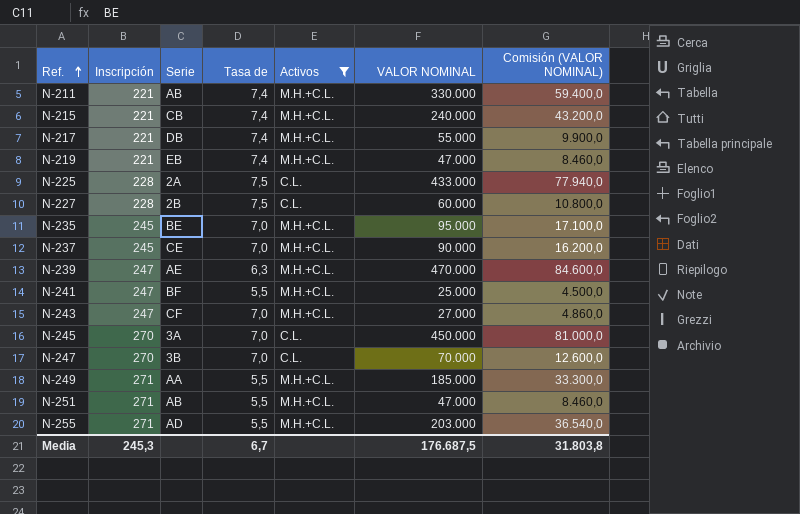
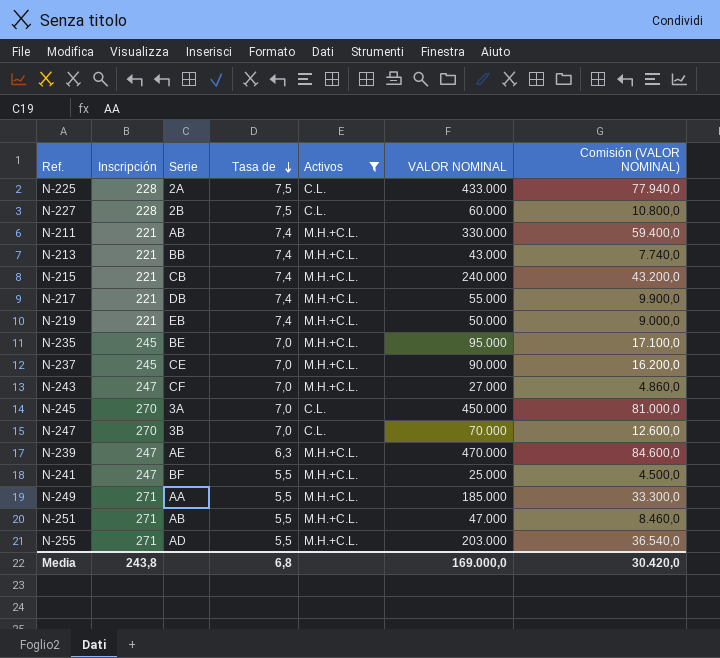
row order: Ref. ascending -> Tasa de descending
row N-213: none -> 221 | BB | 7,4 | M.H.+C.L. | 43.000 | 7.740,0
N-219 | VALOR NOMINAL: 47.000 -> 50.000
N-219 | Comisión (VALOR NOMINAL): 8.460,0 -> 9.000,0
Media | Inscripción: 245,3 -> 243,8
Media | Tasa de: 6,7 -> 6,8
Media | VALOR NOMINAL: 176.687,5 -> 169.000,0
Media | Comisión (VALOR NOMINAL): 31.803,8 -> 30.420,0

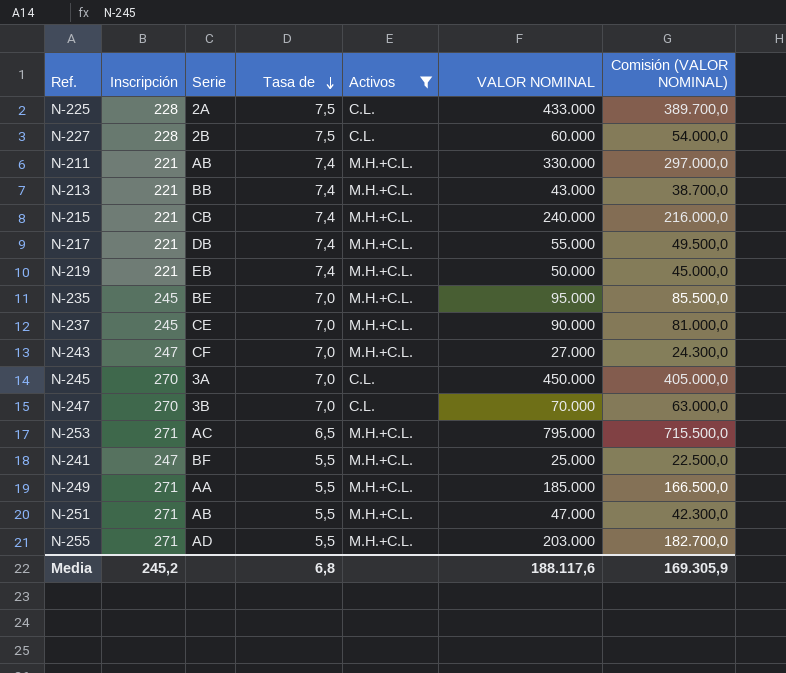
column Comisión (VALOR NOMINAL) | formula: [VALOR NOMINAL] * 0,18 -> [VALOR NOMINAL] * 0,9
row N-239: 247 | AE | 6,3 | M.H.+C.L. | 470.000 | 84.600,0 -> none
row N-253: none -> 271 | AC | 6,5 | M.H.+C.L. | 795.000 | 715.500,0
Media | Inscripción: 243,8 -> 245,2
Media | VALOR NOMINAL: 169.000,0 -> 188.117,6
Media | Comisión (VALOR NOMINAL): 30.420,0 -> 169.305,9

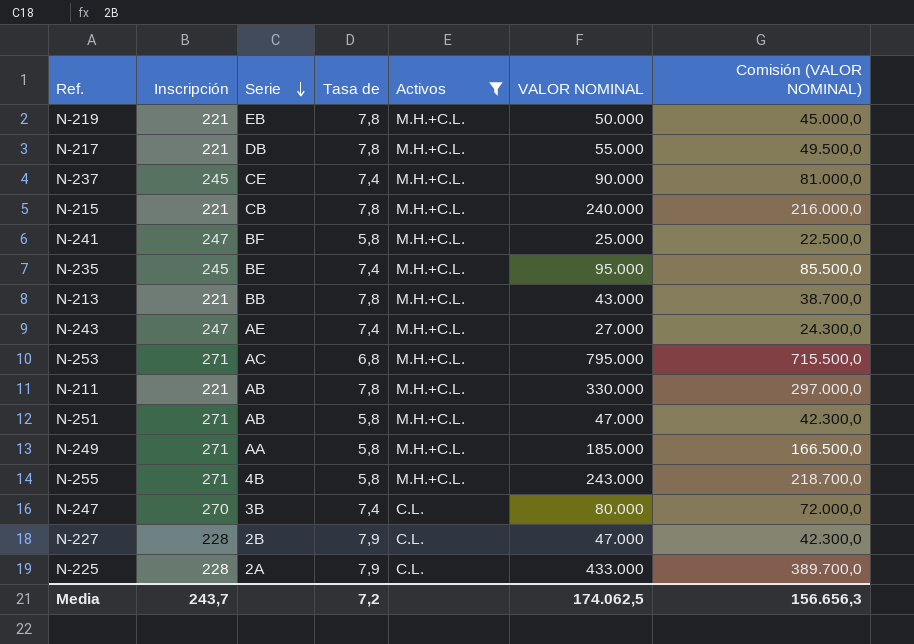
row order: Tasa de descending -> Serie descending
row N-245: 270 | 3A | 7,0 | C.L. | 450.000 | 405.000,0 -> none
N-219 | Tasa de: 7,4 -> 7,8
N-217 | Tasa de: 7,4 -> 7,8
N-237 | Tasa de: 7,0 -> 7,4
N-215 | Tasa de: 7,4 -> 7,8
N-241 | Tasa de: 5,5 -> 5,8
N-235 | Tasa de: 7,0 -> 7,4
N-213 | Tasa de: 7,4 -> 7,8
N-243 | Serie: CF -> AE
N-243 | Tasa de: 7,0 -> 7,4
N-253 | Tasa de: 6,5 -> 6,8
N-211 | Tasa de: 7,4 -> 7,8
N-251 | Tasa de: 5,5 -> 5,8
N-249 | Tasa de: 5,5 -> 5,8
N-255 | Serie: AD -> 4B
N-255 | Tasa de: 5,5 -> 5,8
N-255 | VALOR NOMINAL: 203.000 -> 243.000
N-255 | Comisión (VALOR NOMINAL): 182.700,0 -> 218.700,0
N-247 | Tasa de: 7,0 -> 7,4
N-247 | VALOR NOMINAL: 70.000 -> 80.000
N-247 | Comisión (VALOR NOMINAL): 63.000,0 -> 72.000,0
N-227 | Tasa de: 7,5 -> 7,9
N-227 | VALOR NOMINAL: 60.000 -> 47.000
N-227 | Comisión (VALOR NOMINAL): 54.000,0 -> 42.300,0
N-225 | Tasa de: 7,5 -> 7,9
Media | Inscripción: 245,2 -> 243,7
Media | Tasa de: 6,8 -> 7,2
Media | VALOR NOMINAL: 188.117,6 -> 174.062,5
Media | Comisión (VALOR NOMINAL): 169.305,9 -> 156.656,3

